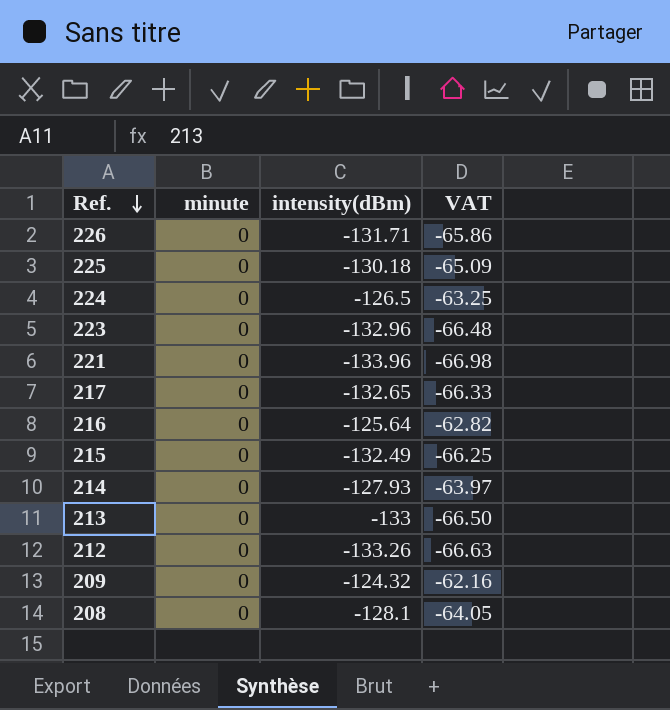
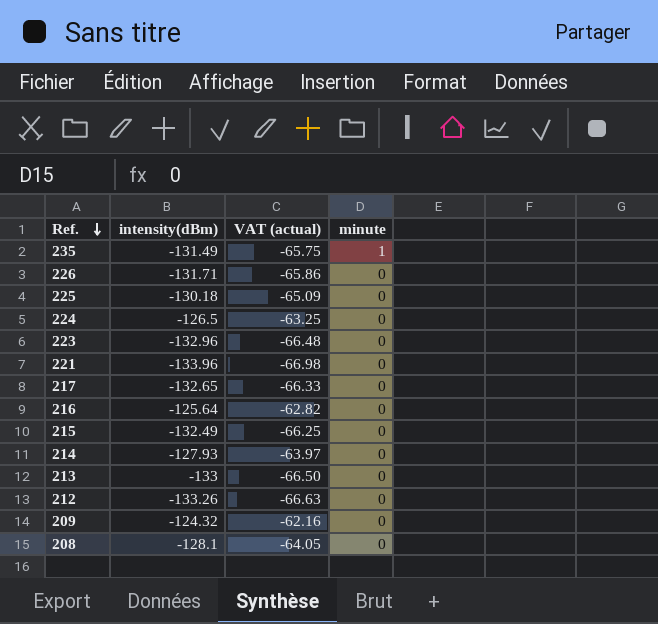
column name: VAT -> VAT (actual)
column minute | position: 2 -> 4
row 235: none -> -131.49 | -65.75 | 1

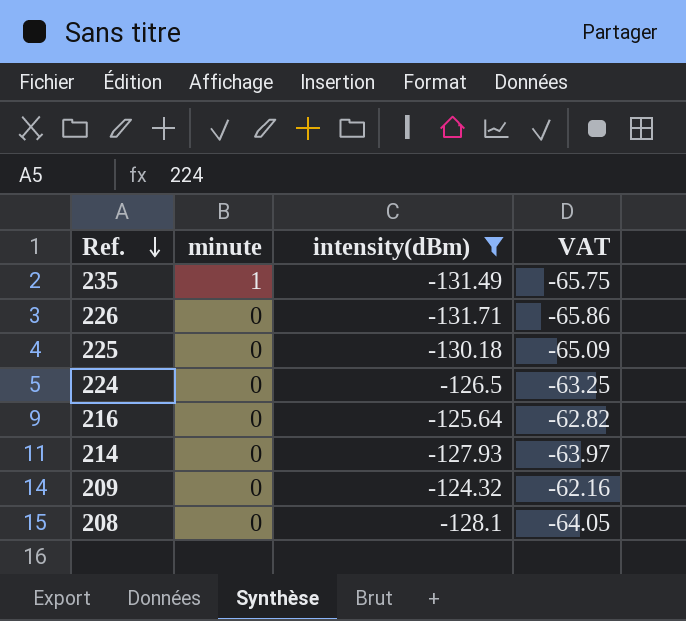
filter: none -> intensity(dBm) >= -131.71
column minute | position: 4 -> 2
column name: VAT (actual) -> VAT

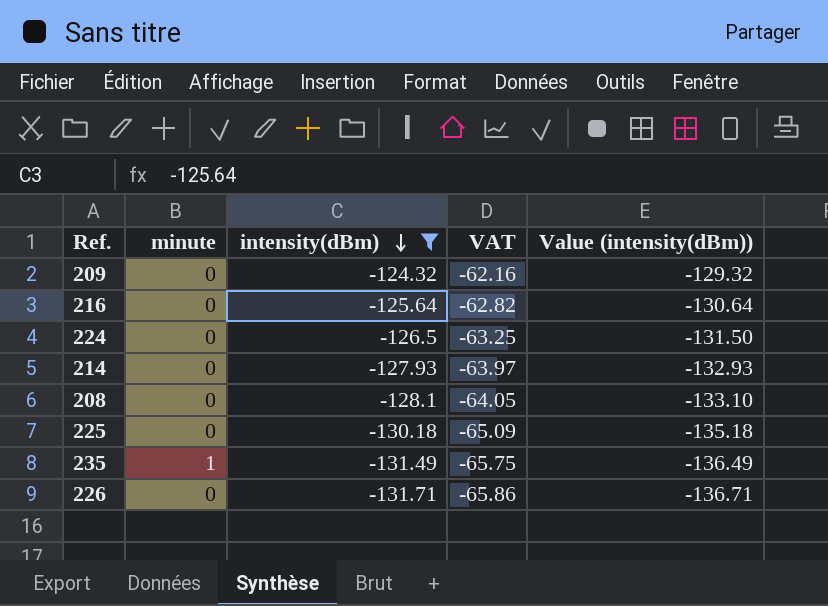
row order: Ref. descending -> intensity(dBm) descending
column Value (intensity(dBm)) | formula: none -> [intensity(dBm)] - 5

